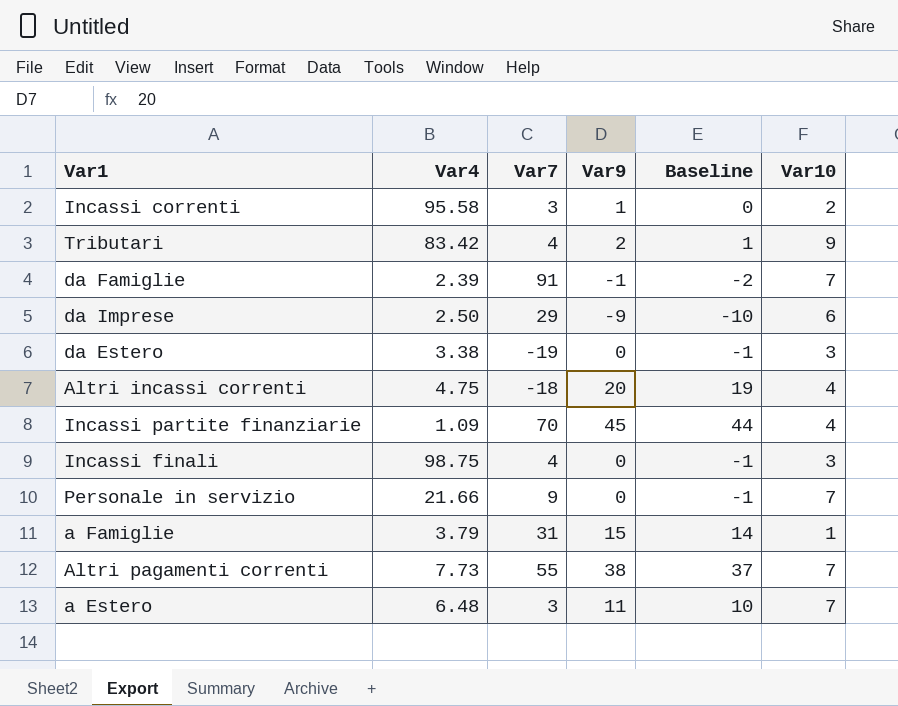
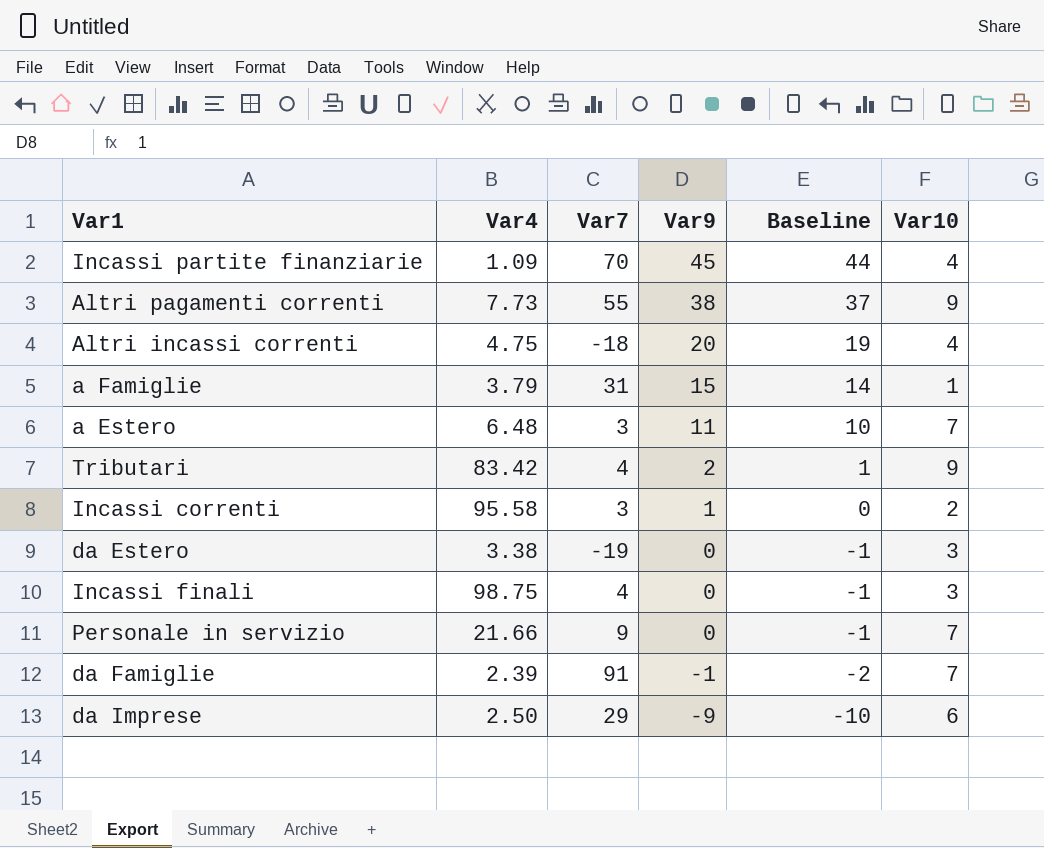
row order: none -> Var9 descending
Altri pagamenti correnti | Var10: 7 -> 9

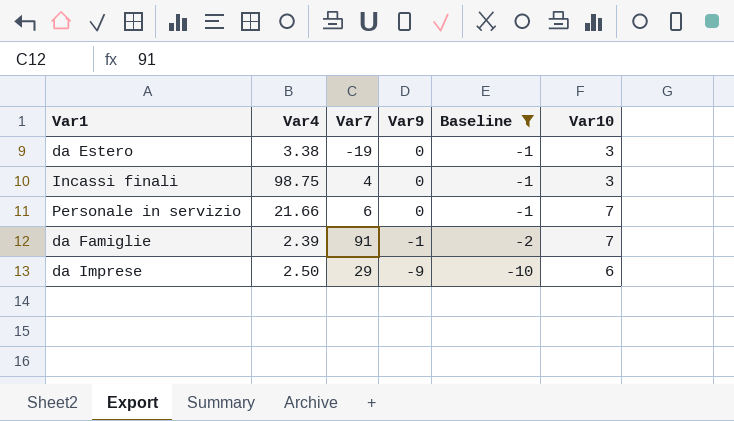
filter: none -> Baseline <= -1
Personale in servizio | Var7: 9 -> 6

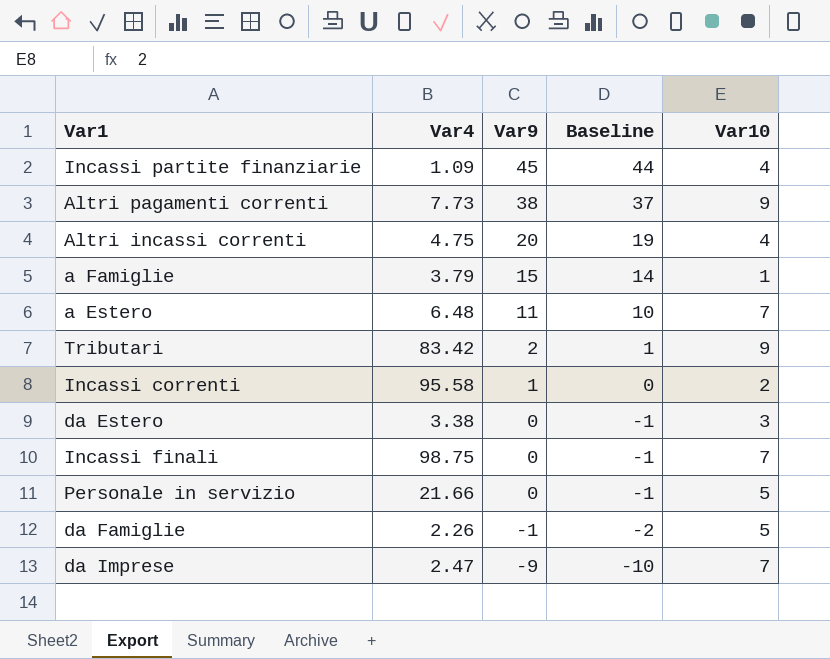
filter: Baseline <= -1 -> none
column Var7 | position: 3 -> none
Incassi finali | Var10: 3 -> 7
Personale in servizio | Var10: 7 -> 5
da Famiglie | Var4: 2.39 -> 2.26
da Famiglie | Var10: 7 -> 5
da Imprese | Var4: 2.50 -> 2.47
da Imprese | Var10: 6 -> 7

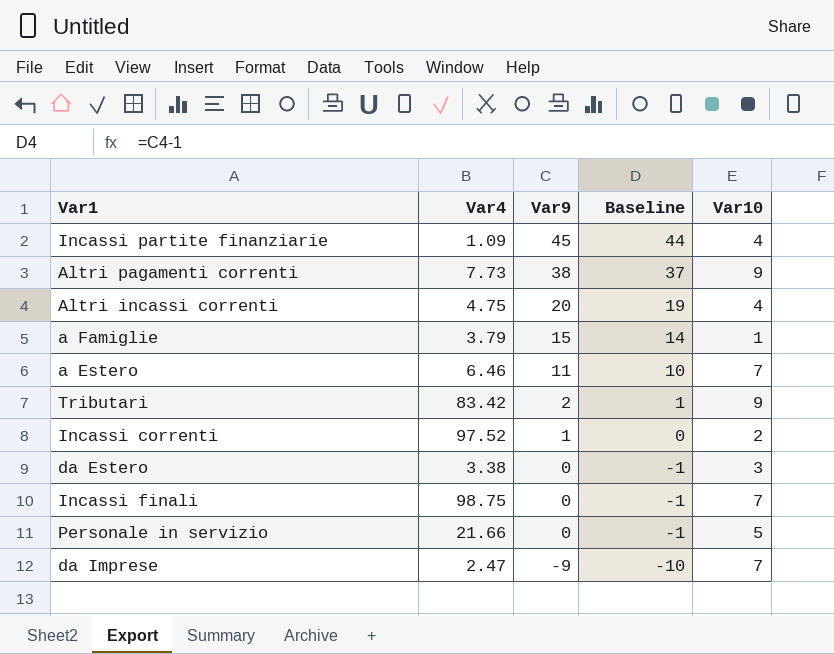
row da Famiglie: 2.26 | -1 | -2 | 5 -> none
a Estero | Var4: 6.48 -> 6.46
Incassi correnti | Var4: 95.58 -> 97.52

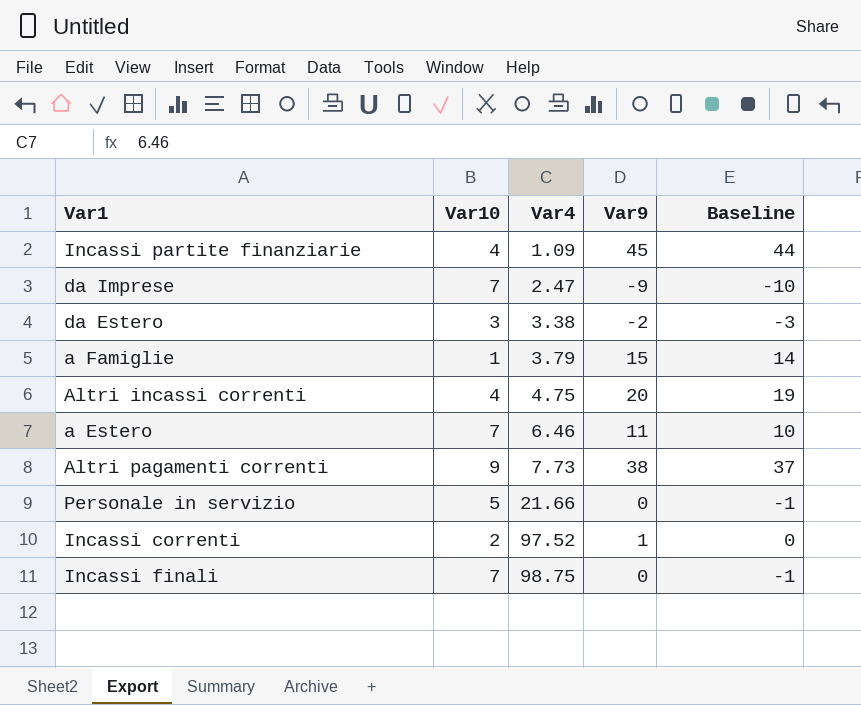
row order: Var9 descending -> Var4 ascending
column Var10 | position: 5 -> 2
row Tributari: 83.42 | 2 | 1 | 9 -> none
da Estero | Var9: 0 -> -2
da Estero | Baseline: -1 -> -3

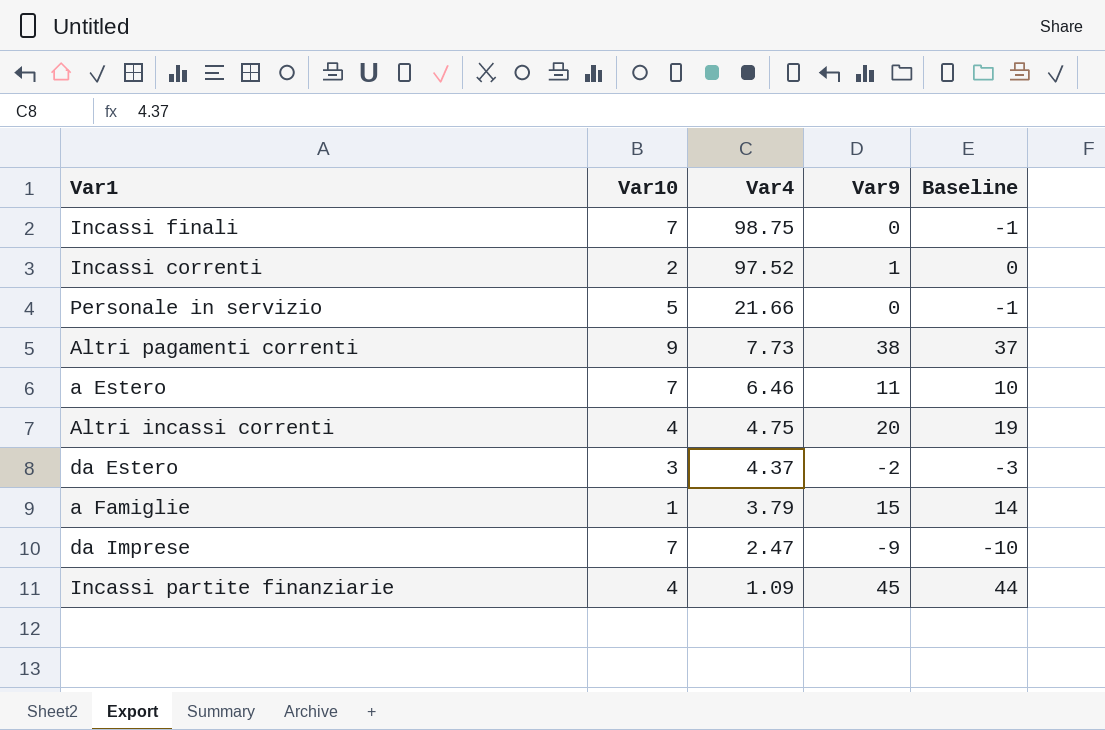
row order: Var4 ascending -> Var4 descending
da Estero | Var4: 3.38 -> 4.37

